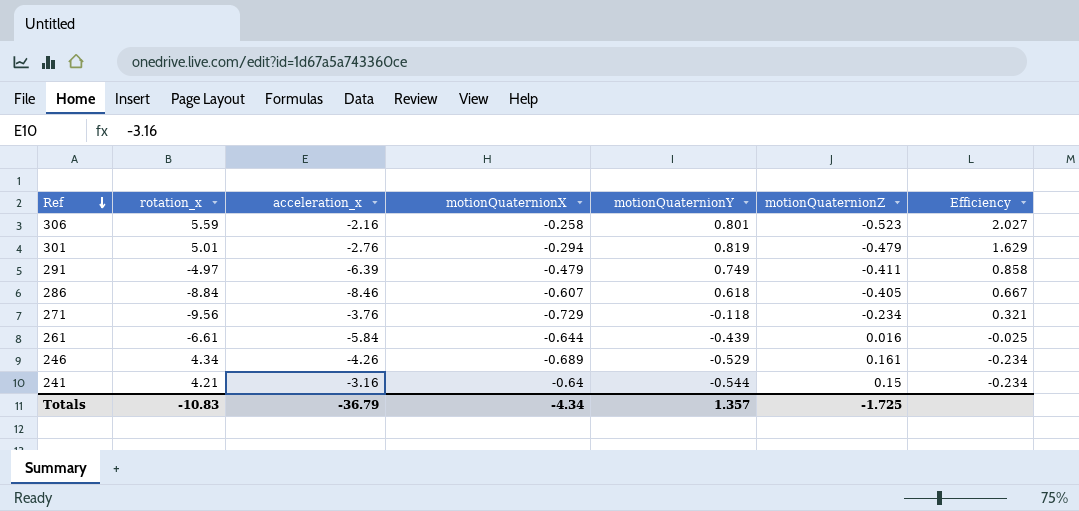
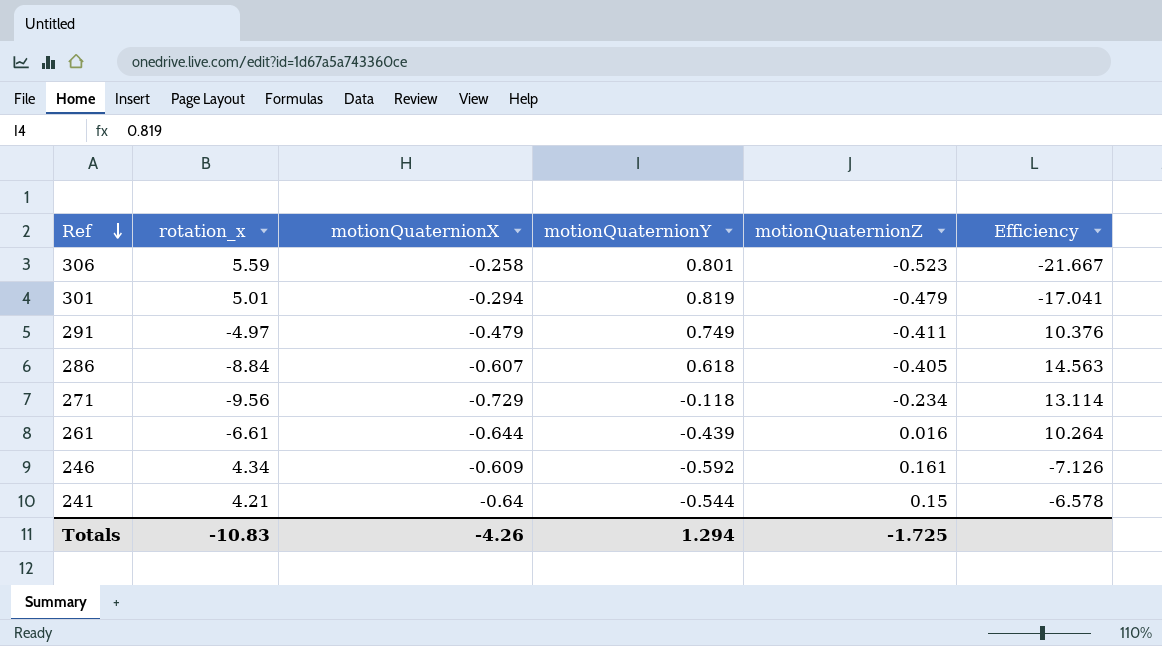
column acceleration_x | position: 3 -> none
column Efficiency | formula: [motionQuaternionZ] / [motionQuaternionX] -> [rotation_x] / [motionQuaternionX]
246 | motionQuaternionX: -0.689 -> -0.609
246 | motionQuaternionY: -0.529 -> -0.592
Totals | motionQuaternionX: -4.34 -> -4.26
Totals | motionQuaternionY: 1.357 -> 1.294

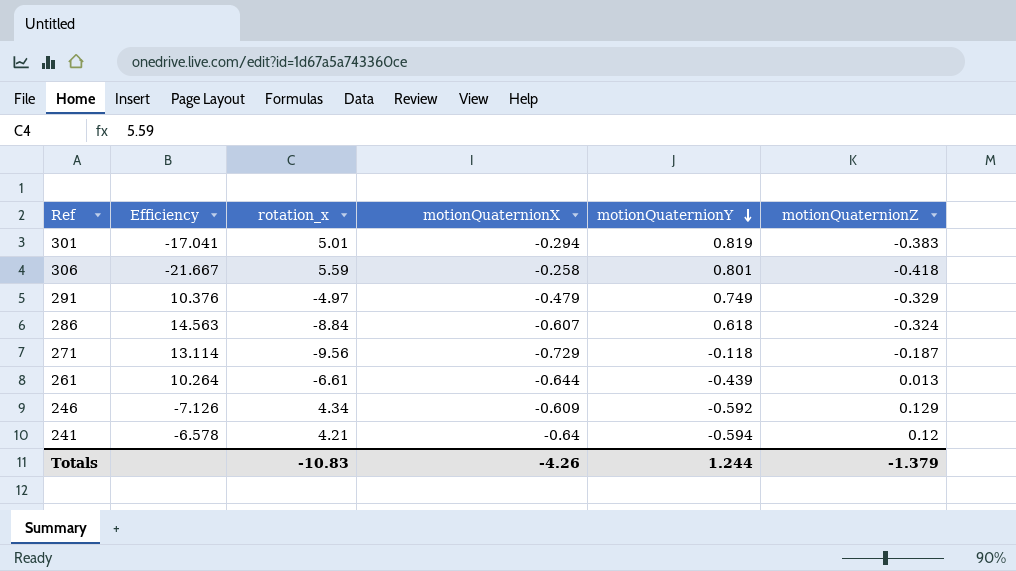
row order: Ref descending -> motionQuaternionY descending
column Efficiency | position: 6 -> 2
301 | motionQuaternionZ: -0.479 -> -0.383
306 | motionQuaternionZ: -0.523 -> -0.418
291 | motionQuaternionZ: -0.411 -> -0.329
286 | motionQuaternionZ: -0.405 -> -0.324
271 | motionQuaternionZ: -0.234 -> -0.187
261 | motionQuaternionZ: 0.016 -> 0.013
246 | motionQuaternionZ: 0.161 -> 0.129
241 | motionQuaternionY: -0.544 -> -0.594
241 | motionQuaternionZ: 0.15 -> 0.12
Totals | motionQuaternionY: 1.294 -> 1.244
Totals | motionQuaternionZ: -1.725 -> -1.379

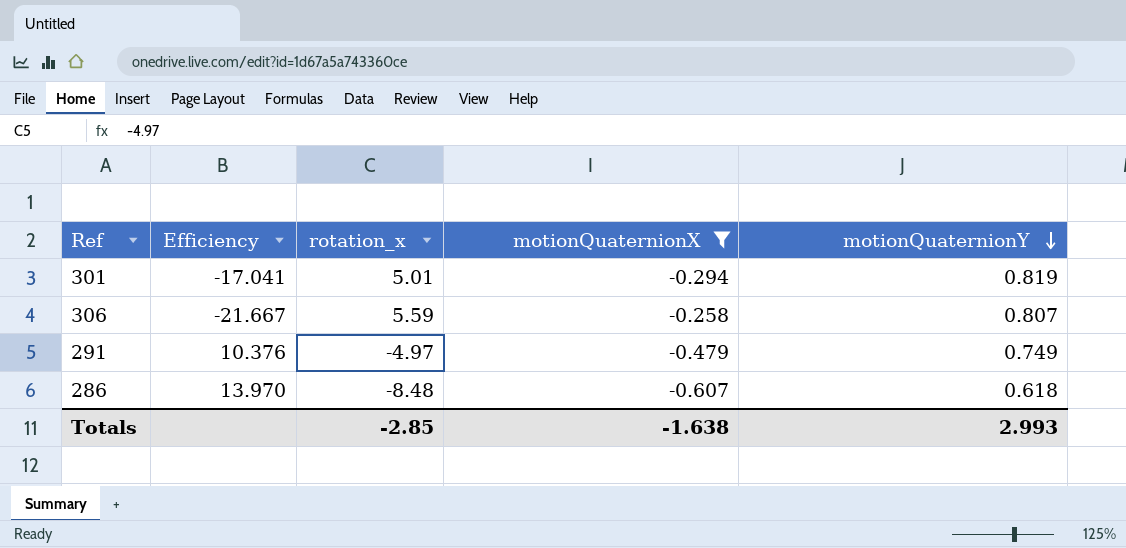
filter: none -> motionQuaternionX >= -0.607
column motionQuaternionZ | position: 6 -> none
306 | motionQuaternionY: 0.801 -> 0.807
286 | Efficiency: 14.563 -> 13.970
286 | rotation_x: -8.84 -> -8.48
Totals | rotation_x: -10.83 -> -2.85
Totals | motionQuaternionX: -4.26 -> -1.638
Totals | motionQuaternionY: 1.244 -> 2.993

